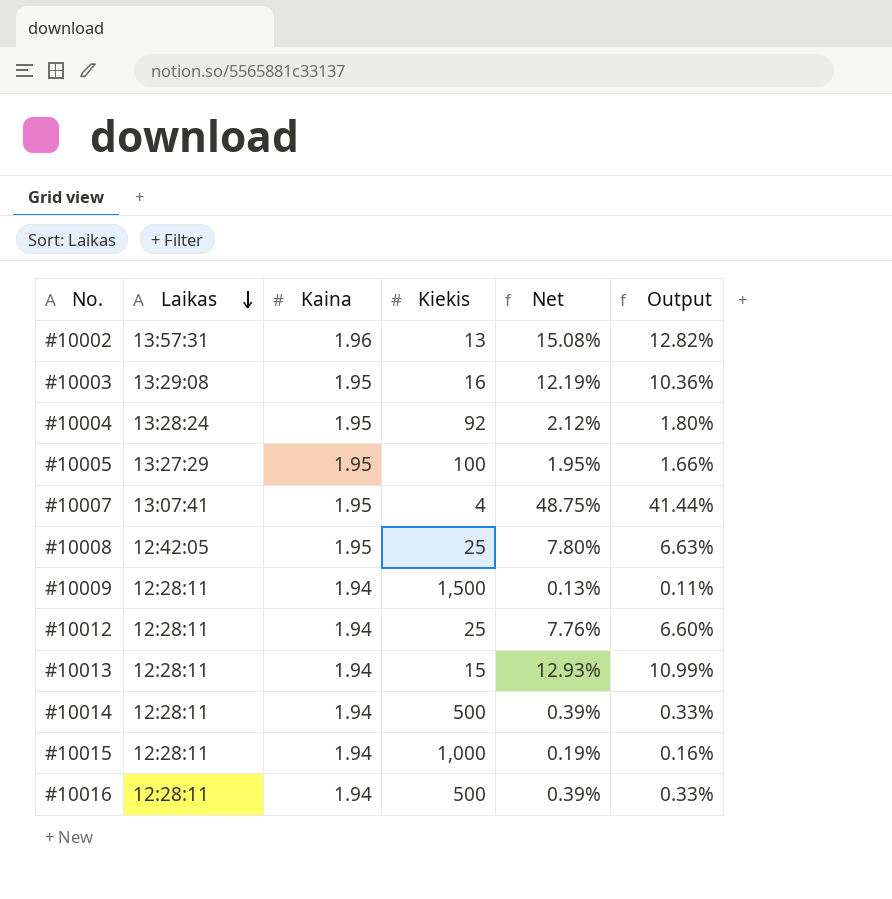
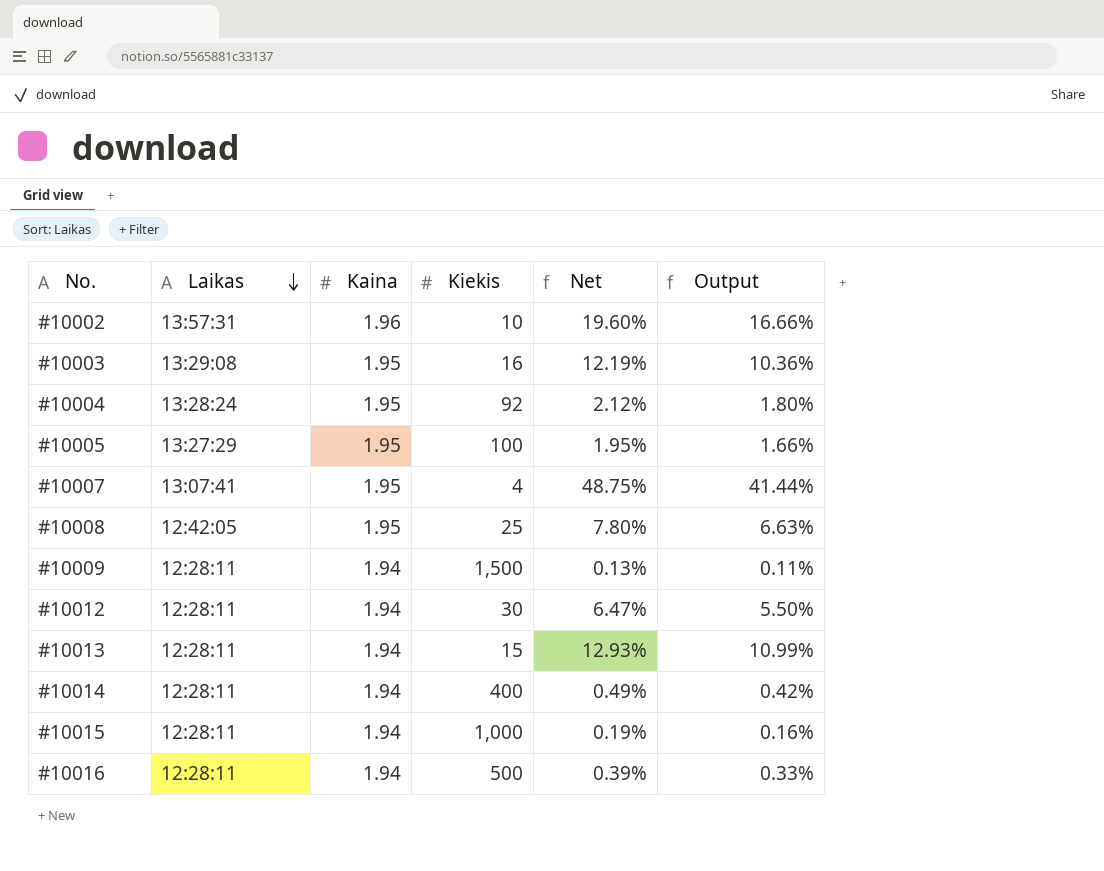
#10002 | Kiekis: 13 -> 10
#10002 | Net: 15.08% -> 19.60%
#10002 | Output: 12.82% -> 16.66%
#10012 | Kiekis: 25 -> 30
#10012 | Net: 7.76% -> 6.47%
#10012 | Output: 6.60% -> 5.50%
#10014 | Kiekis: 500 -> 400
#10014 | Net: 0.39% -> 0.49%
#10014 | Output: 0.33% -> 0.42%

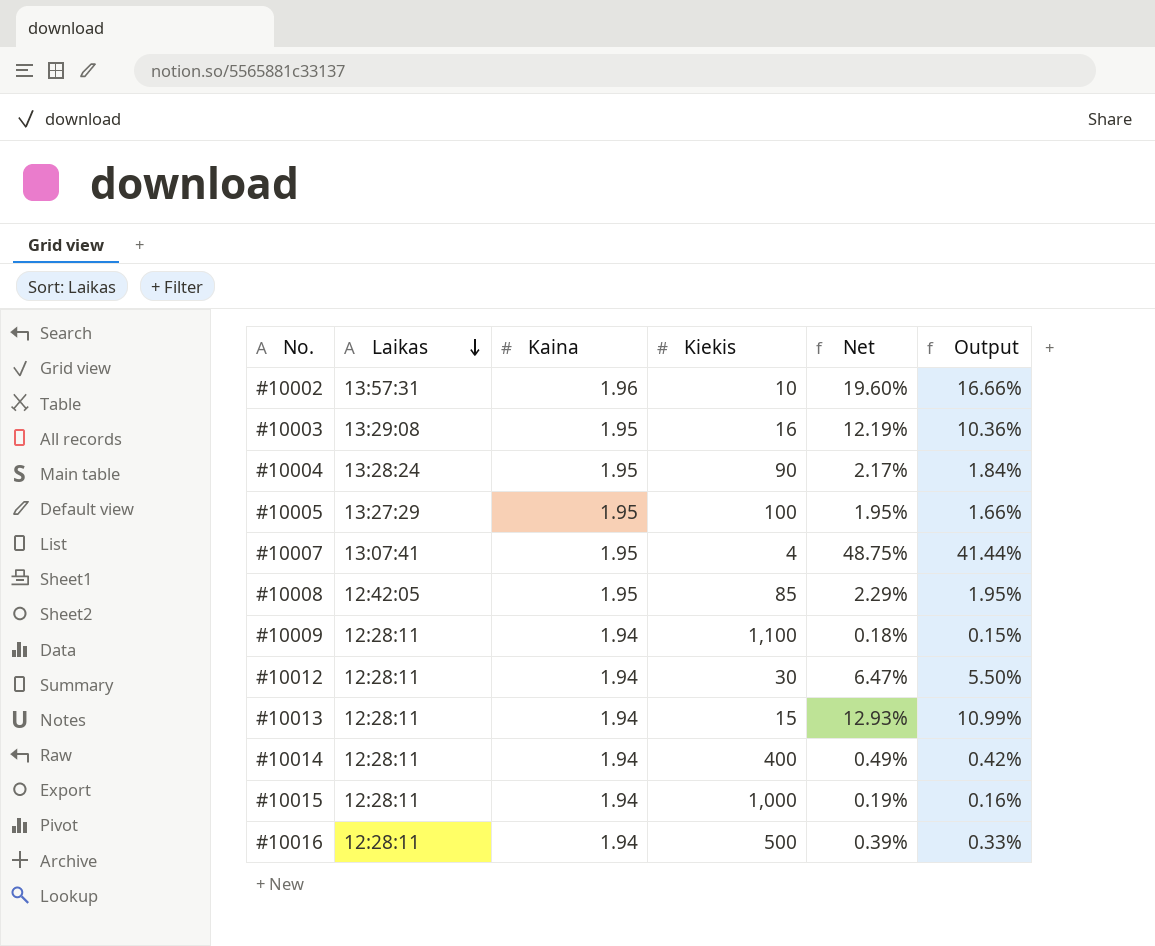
#10004 | Kiekis: 92 -> 90
#10004 | Net: 2.12% -> 2.17%
#10004 | Output: 1.80% -> 1.84%
#10008 | Kiekis: 25 -> 85
#10008 | Net: 7.80% -> 2.29%
#10008 | Output: 6.63% -> 1.95%
#10009 | Kiekis: 1,500 -> 1,100
#10009 | Net: 0.13% -> 0.18%
#10009 | Output: 0.11% -> 0.15%

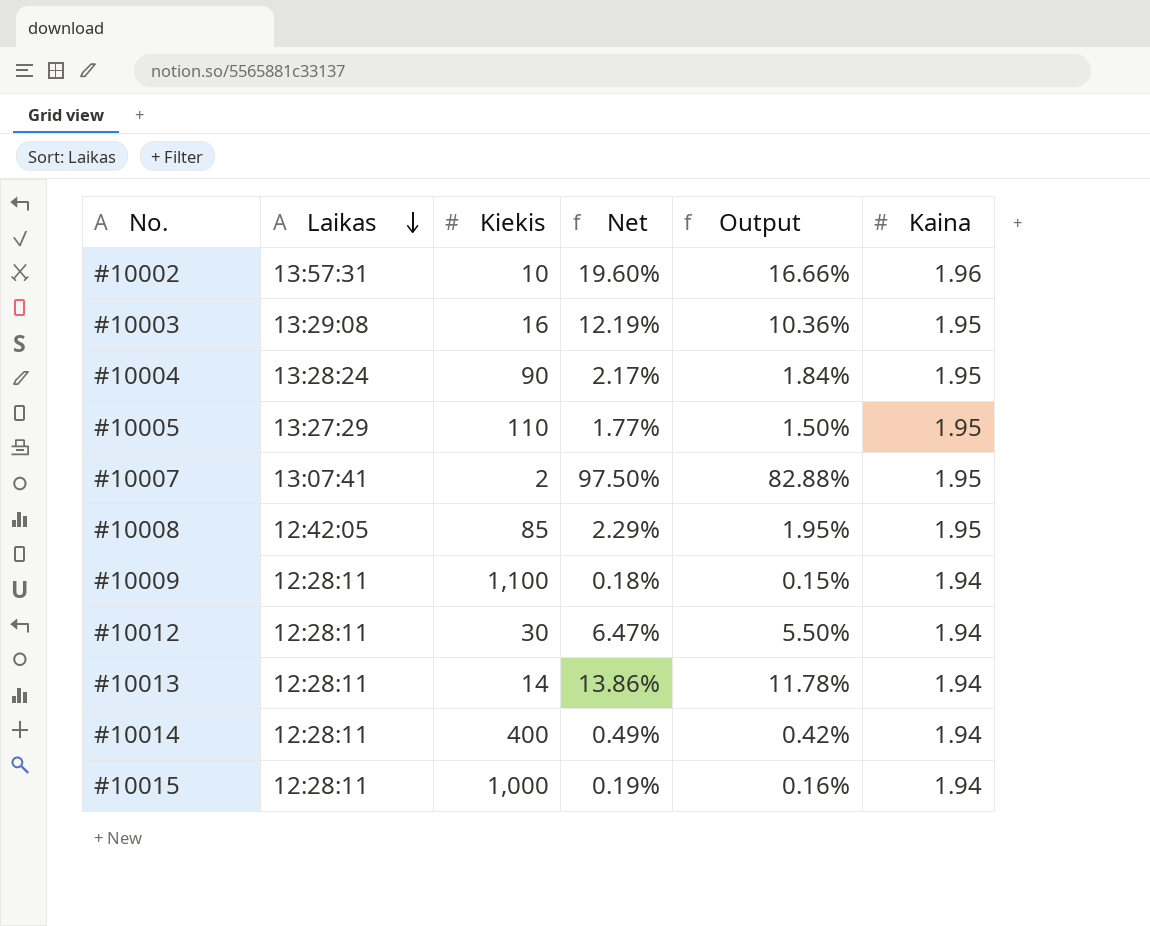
column Kaina | position: 3 -> 6
row #10016: 12:28:11 | 1.94 | 500 | 0.39% | 0.33% -> none
#10005 | Kiekis: 100 -> 110
#10005 | Net: 1.95% -> 1.77%
#10005 | Output: 1.66% -> 1.50%
#10007 | Kiekis: 4 -> 2
#10007 | Net: 48.75% -> 97.50%
#10007 | Output: 41.44% -> 82.88%
#10013 | Kiekis: 15 -> 14
#10013 | Net: 12.93% -> 13.86%
#10013 | Output: 10.99% -> 11.78%

